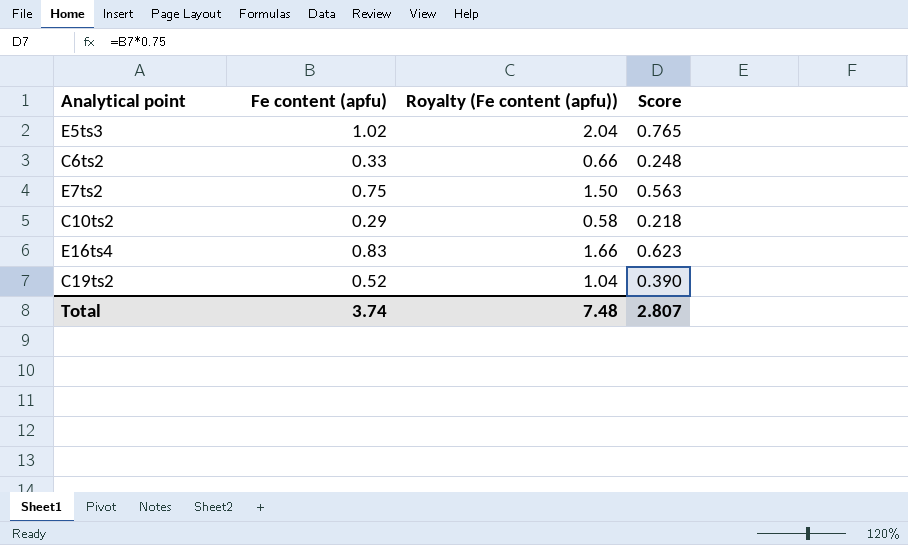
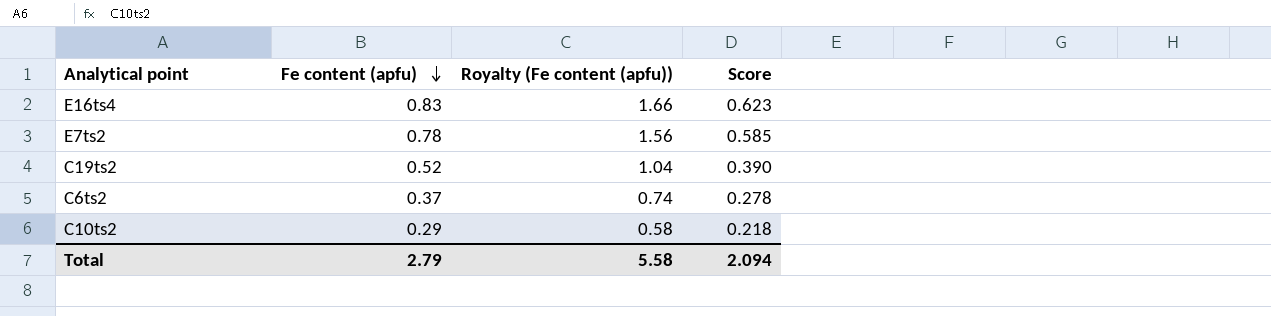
row order: none -> Fe content (apfu) descending
row E5ts3: 1.02 | 2.04 | 0.765 -> none
E7ts2 | Fe content (apfu): 0.75 -> 0.78
E7ts2 | Royalty (Fe content (apfu)): 1.50 -> 1.56
E7ts2 | Score: 0.563 -> 0.585
C6ts2 | Fe content (apfu): 0.33 -> 0.37
C6ts2 | Royalty (Fe content (apfu)): 0.66 -> 0.74
C6ts2 | Score: 0.248 -> 0.278
Total | Fe content (apfu): 3.74 -> 2.79
Total | Royalty (Fe content (apfu)): 7.48 -> 5.58
Total | Score: 2.807 -> 2.094

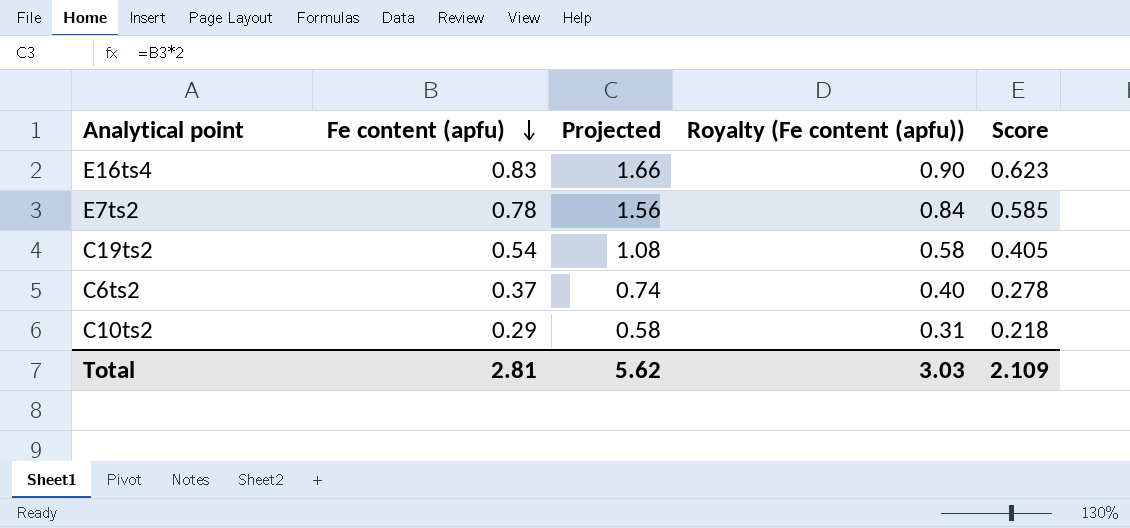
column Projected | formula: none -> [Fe content (apfu)] * 2
column Royalty (Fe content (apfu)) | formula: [Fe content (apfu)] * 2 -> [Fe content (apfu)] * 1.08
C19ts2 | Fe content (apfu): 0.52 -> 0.54
C19ts2 | Score: 0.390 -> 0.405
Total | Fe content (apfu): 2.79 -> 2.81
Total | Royalty (Fe content (apfu)): 5.58 -> 3.03
Total | Score: 2.094 -> 2.109

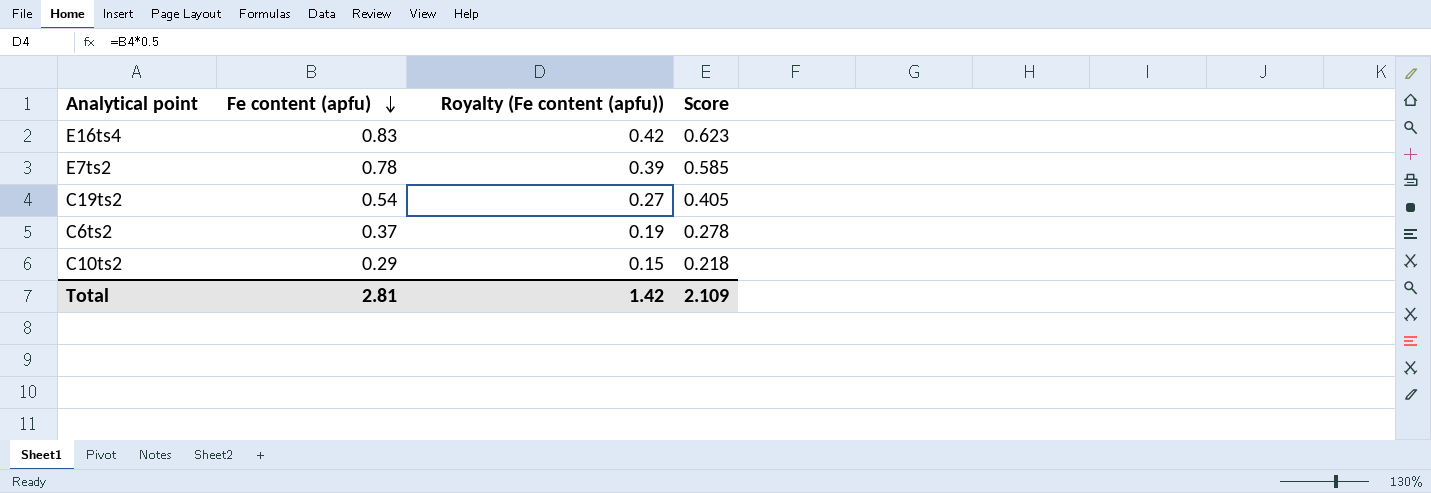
column Projected | formula: [Fe content (apfu)] * 2 -> none
column Royalty (Fe content (apfu)) | formula: [Fe content (apfu)] * 1.08 -> [Fe content (apfu)] * 0.5
Total | Royalty (Fe content (apfu)): 3.03 -> 1.42

